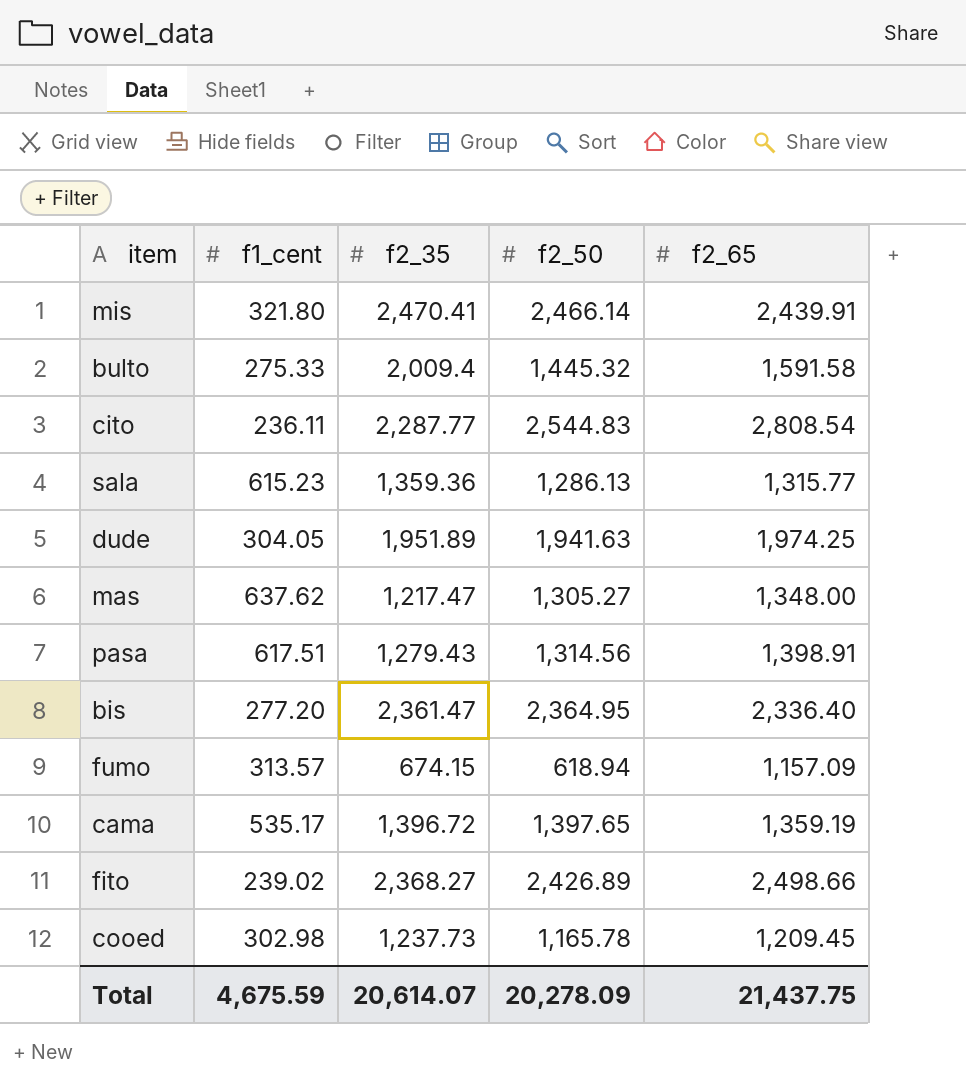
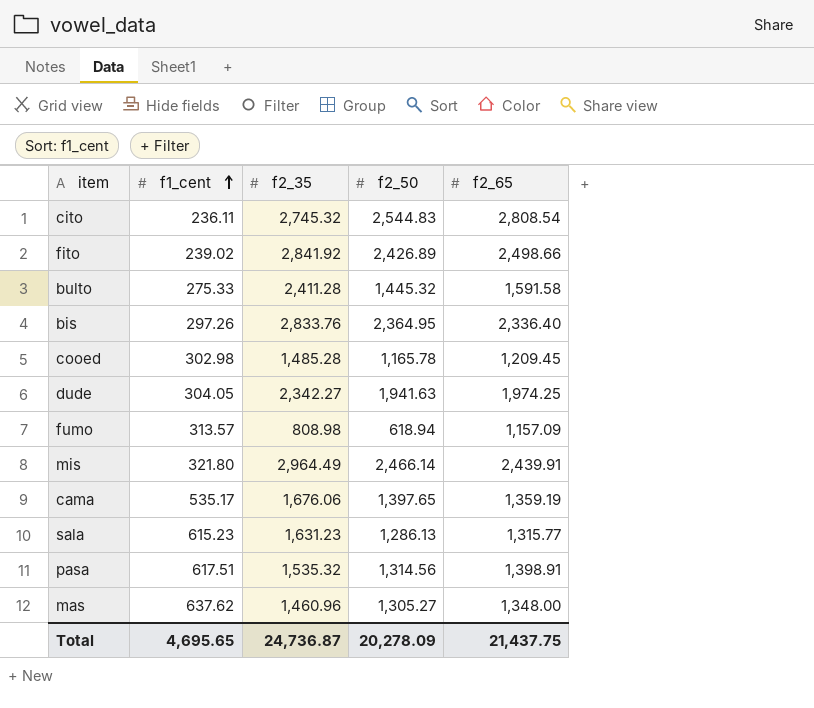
row order: none -> f1_cent ascending
cito | f2_35: 2,287.77 -> 2,745.32
fito | f2_35: 2,368.27 -> 2,841.92
bulto | f2_35: 2,009.4 -> 2,411.28
bis | f1_cent: 277.20 -> 297.26
bis | f2_35: 2,361.47 -> 2,833.76
cooed | f2_35: 1,237.73 -> 1,485.28
dude | f2_35: 1,951.89 -> 2,342.27
fumo | f2_35: 674.15 -> 808.98
mis | f2_35: 2,470.41 -> 2,964.49
cama | f2_35: 1,396.72 -> 1,676.06
sala | f2_35: 1,359.36 -> 1,631.23
pasa | f2_35: 1,279.43 -> 1,535.32
mas | f2_35: 1,217.47 -> 1,460.96
Total | f1_cent: 4,675.59 -> 4,695.65
Total | f2_35: 20,614.07 -> 24,736.87

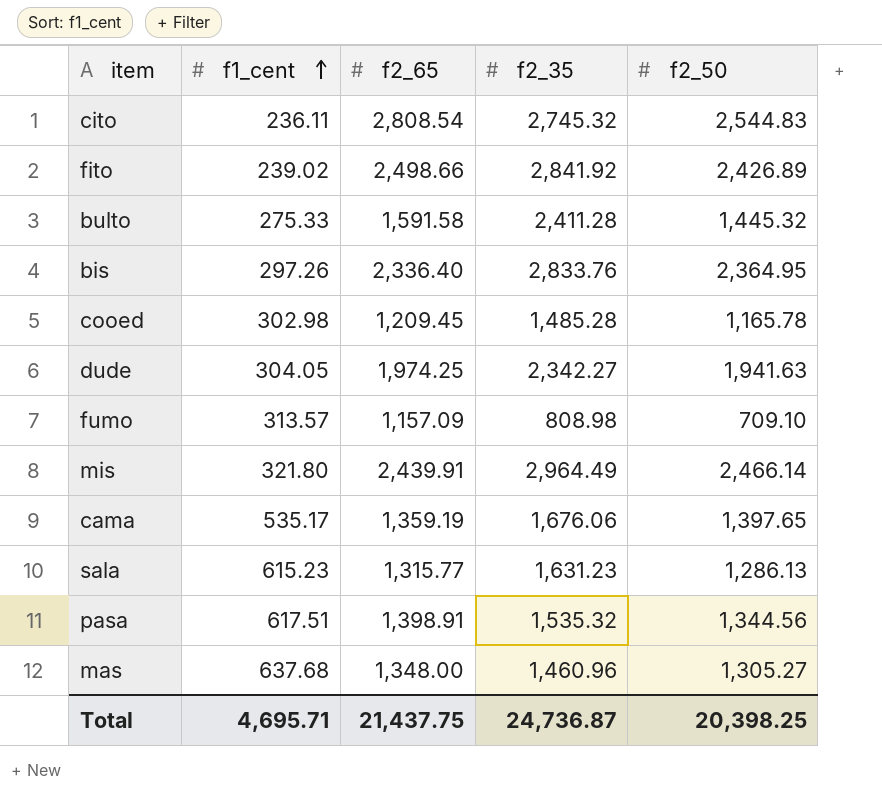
column f2_65 | position: 5 -> 3
fumo | f2_50: 618.94 -> 709.10
pasa | f2_50: 1,314.56 -> 1,344.56
mas | f1_cent: 637.62 -> 637.68
Total | f1_cent: 4,695.65 -> 4,695.71
Total | f2_50: 20,278.09 -> 20,398.25

